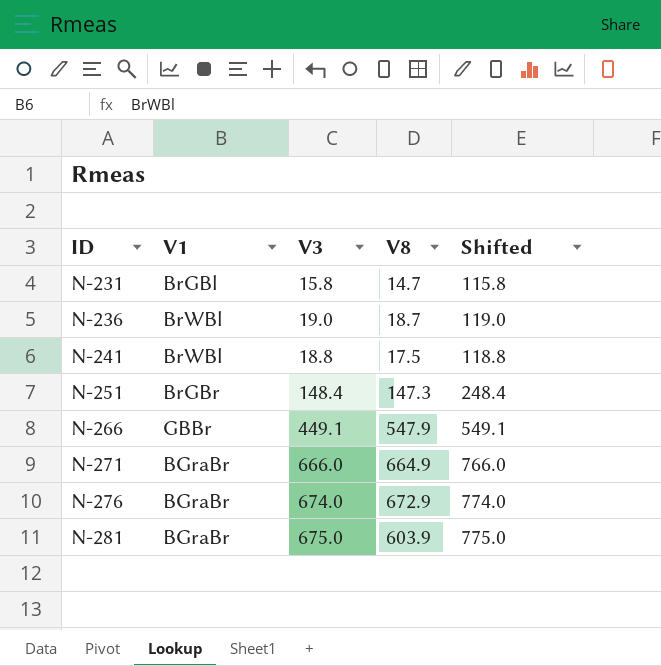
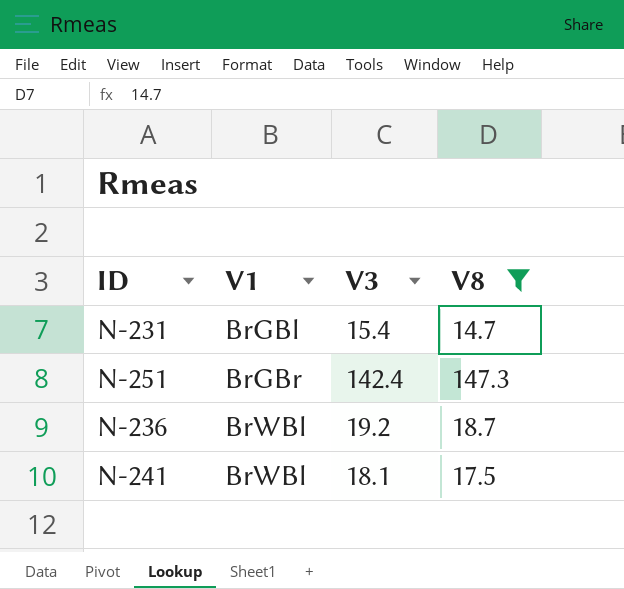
filter: none -> V8 <= 147.3
row order: ID ascending -> V1 ascending
column Shifted | formula: [V3] + 100 -> none
N-231 | V3: 15.8 -> 15.4
N-251 | V3: 148.4 -> 142.4
N-236 | V3: 19.0 -> 19.2
N-241 | V3: 18.8 -> 18.1

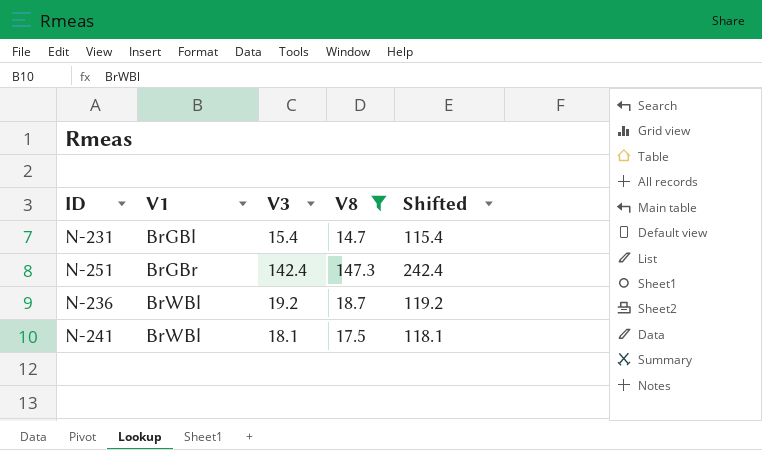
column Shifted | formula: none -> [V3] + 100

